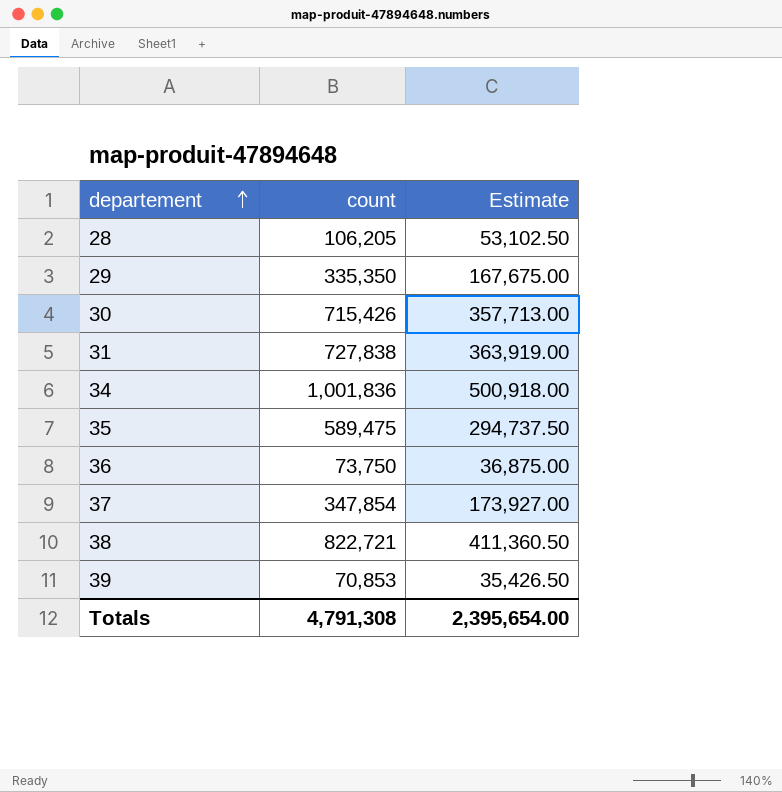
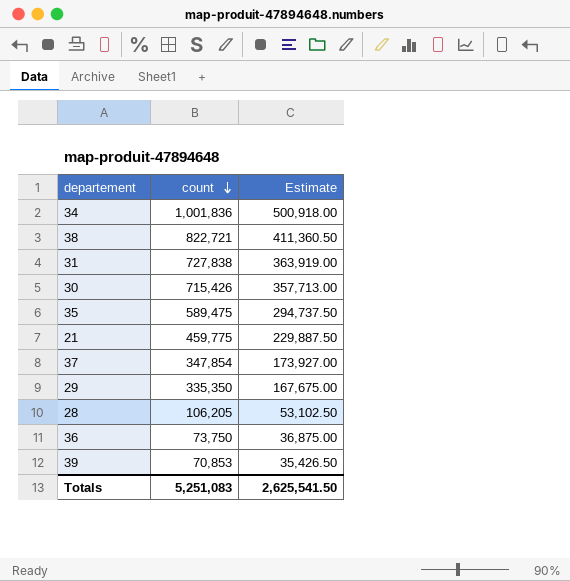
row order: departement ascending -> count descending
row 21: none -> 459,775 | 229,887.50
Totals | count: 4,791,308 -> 5,251,083
Totals | Estimate: 2,395,654.00 -> 2,625,541.50

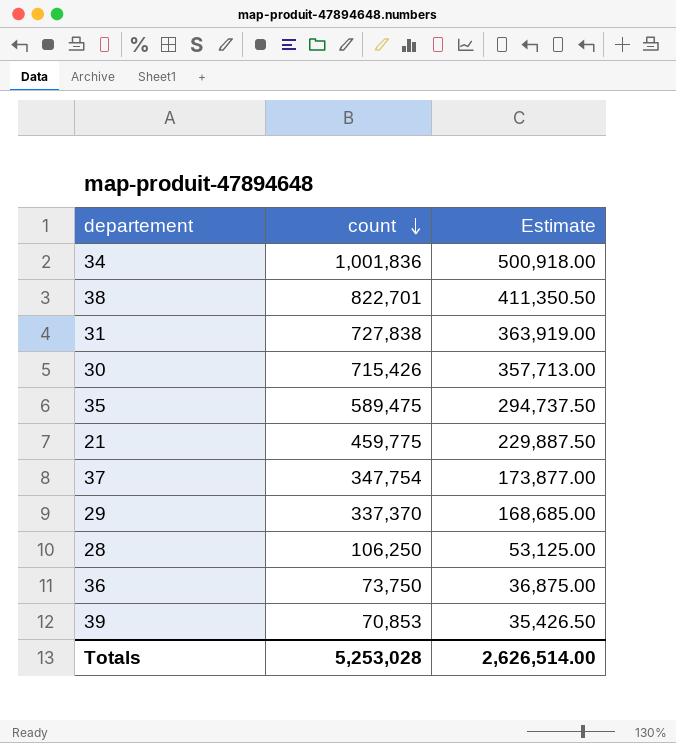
38 | count: 822,721 -> 822,701
38 | Estimate: 411,360.50 -> 411,350.50
37 | count: 347,854 -> 347,754
37 | Estimate: 173,927.00 -> 173,877.00
29 | count: 335,350 -> 337,370
29 | Estimate: 167,675.00 -> 168,685.00
28 | count: 106,205 -> 106,250
28 | Estimate: 53,102.50 -> 53,125.00
Totals | count: 5,251,083 -> 5,253,028
Totals | Estimate: 2,625,541.50 -> 2,626,514.00

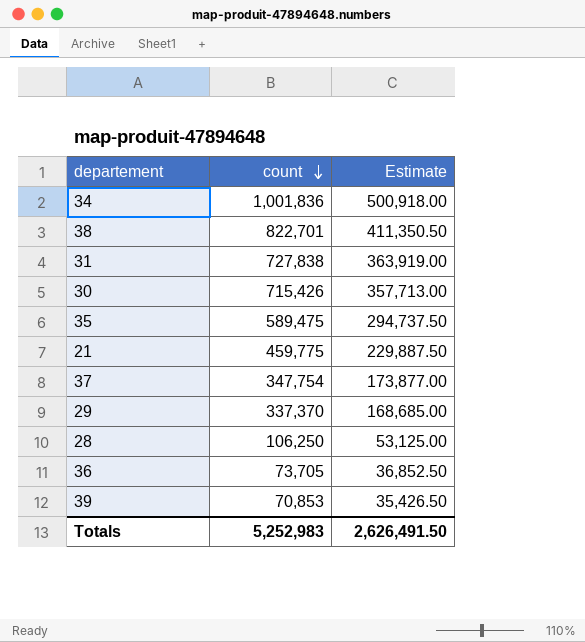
36 | count: 73,750 -> 73,705
36 | Estimate: 36,875.00 -> 36,852.50
Totals | count: 5,253,028 -> 5,252,983
Totals | Estimate: 2,626,514.00 -> 2,626,491.50

